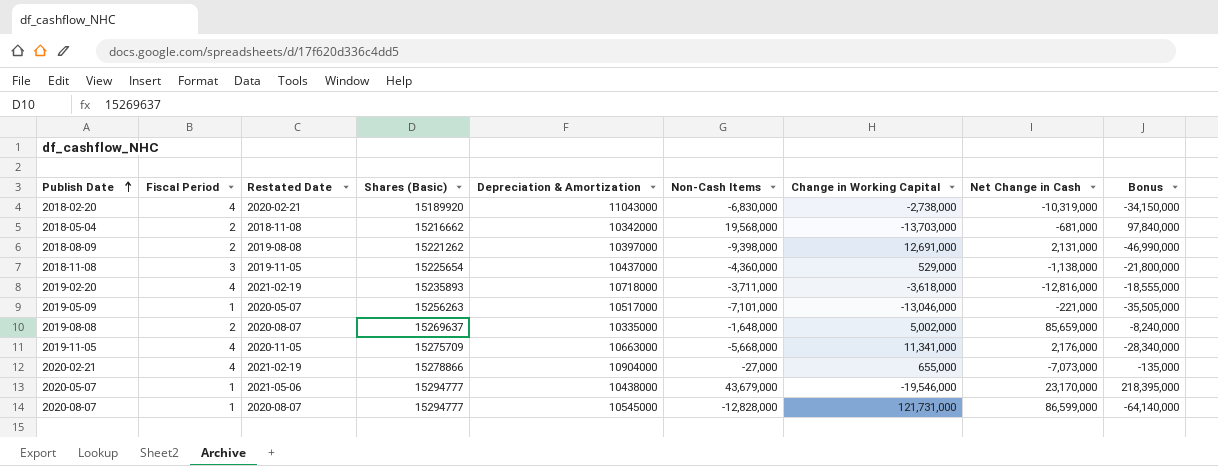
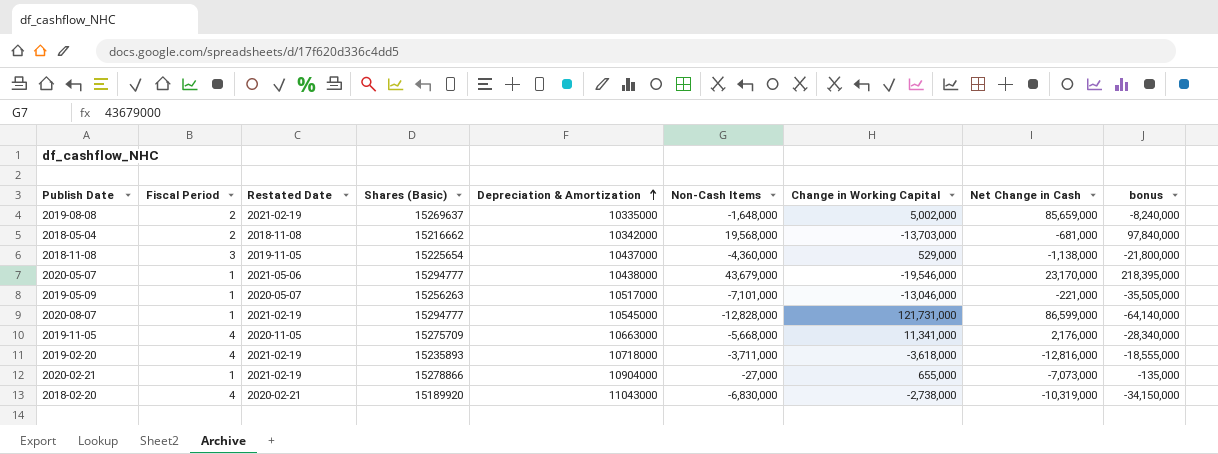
row order: Publish Date ascending -> Depreciation & Amortization ascending
column name: Bonus -> bonus
row 2018-08-09: 2 | 2019-08-08 | 15221262 | 10397000 | -9,398,000 | 12,691,000 | 2,131,000 | -46,990,000 -> none
2019-08-08 | Restated Date: 2020-08-07 -> 2021-02-19
2020-08-07 | Restated Date: 2020-08-07 -> 2021-02-19
2020-02-21 | Fiscal Period: 4 -> 1

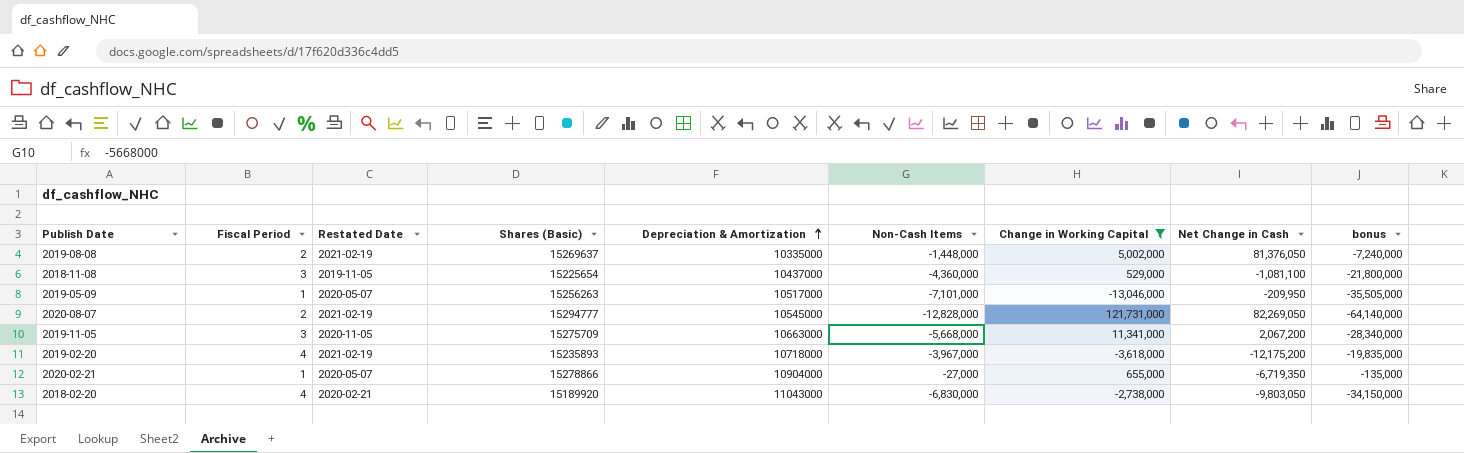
filter: none -> Change in Working Capital >= -13,046,000
2019-08-08 | Non-Cash Items: -1,648,000 -> -1,448,000
2019-08-08 | Net Change in Cash: 85,659,000 -> 81,376,050
2019-08-08 | bonus: -8,240,000 -> -7,240,000
2018-11-08 | Net Change in Cash: -1,138,000 -> -1,081,100
2019-05-09 | Net Change in Cash: -221,000 -> -209,950
2020-08-07 | Fiscal Period: 1 -> 2
2020-08-07 | Net Change in Cash: 86,599,000 -> 82,269,050
2019-11-05 | Fiscal Period: 4 -> 3
2019-11-05 | Net Change in Cash: 2,176,000 -> 2,067,200
2019-02-20 | Non-Cash Items: -3,711,000 -> -3,967,000
2019-02-20 | Net Change in Cash: -12,816,000 -> -12,175,200
2019-02-20 | bonus: -18,555,000 -> -19,835,000
2020-02-21 | Restated Date: 2021-02-19 -> 2020-05-07
2020-02-21 | Net Change in Cash: -7,073,000 -> -6,719,350
2018-02-20 | Net Change in Cash: -10,319,000 -> -9,803,050

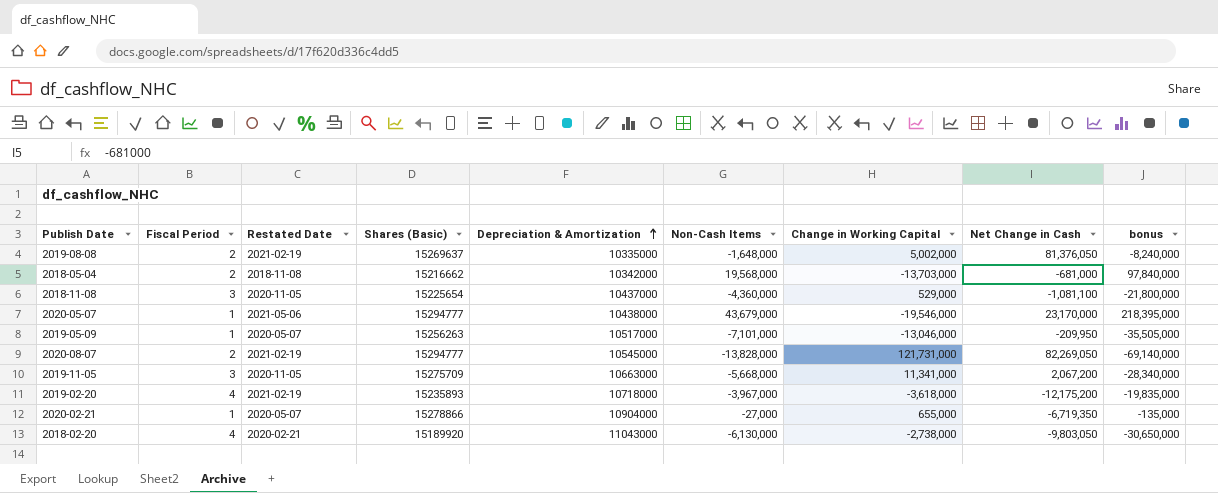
filter: Change in Working Capital >= -13,046,000 -> none
2019-08-08 | Non-Cash Items: -1,448,000 -> -1,648,000
2019-08-08 | bonus: -7,240,000 -> -8,240,000
2018-11-08 | Restated Date: 2019-11-05 -> 2020-11-05
2020-08-07 | Non-Cash Items: -12,828,000 -> -13,828,000
2020-08-07 | bonus: -64,140,000 -> -69,140,000
2018-02-20 | Non-Cash Items: -6,830,000 -> -6,130,000
2018-02-20 | bonus: -34,150,000 -> -30,650,000

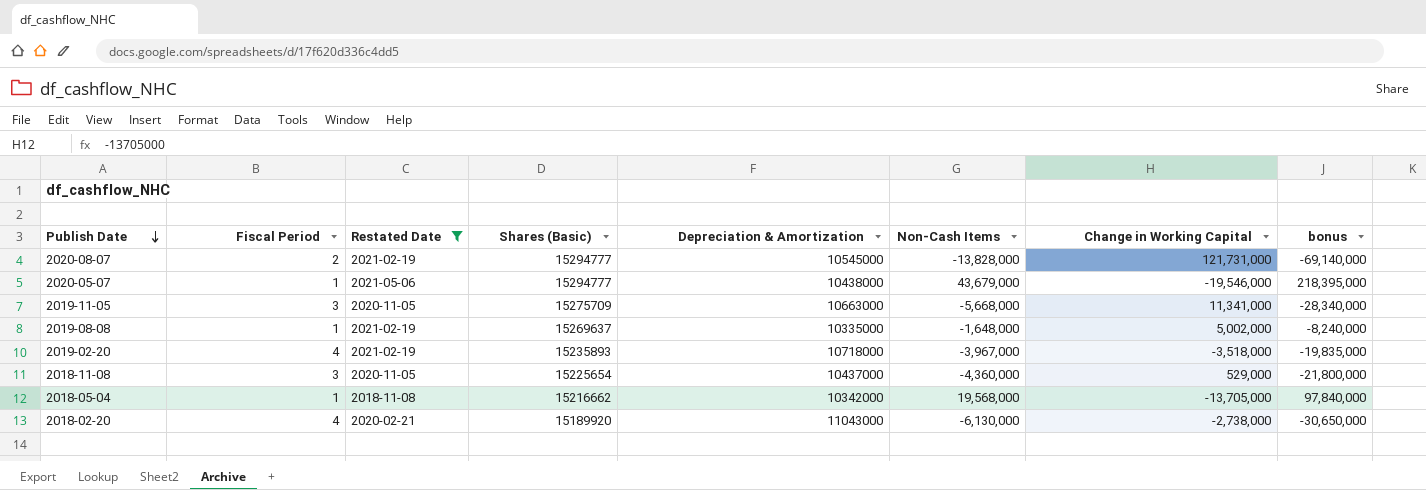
filter: none -> Restated Date != 2020-05-07
row order: Depreciation & Amortization ascending -> Publish Date descending
column Net Change in Cash | position: 8 -> none
2019-08-08 | Fiscal Period: 2 -> 1
2019-02-20 | Change in Working Capital: -3,618,000 -> -3,518,000
2018-05-04 | Fiscal Period: 2 -> 1
2018-05-04 | Change in Working Capital: -13,703,000 -> -13,705,000

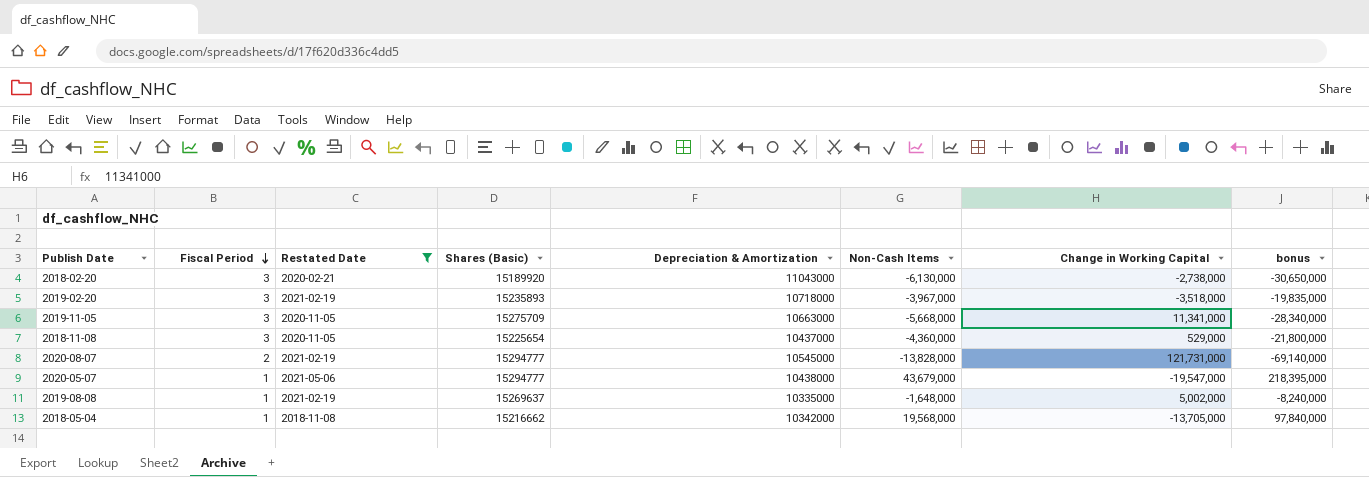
row order: Publish Date descending -> Fiscal Period descending
2018-02-20 | Fiscal Period: 4 -> 3
2019-02-20 | Fiscal Period: 4 -> 3
2020-05-07 | Change in Working Capital: -19,546,000 -> -19,547,000

